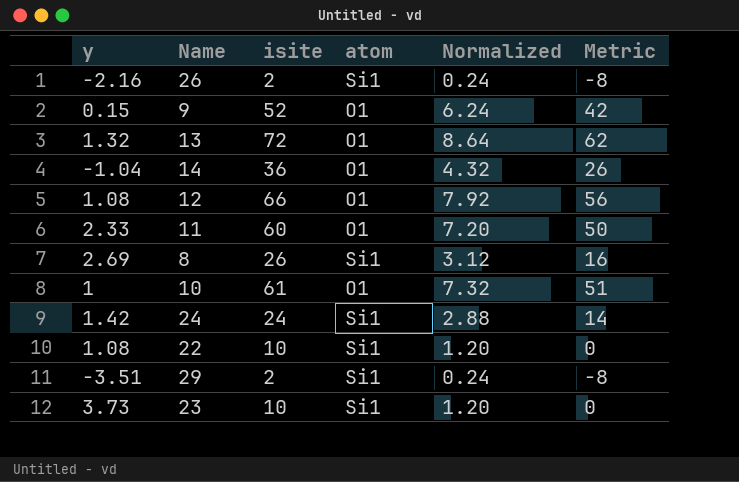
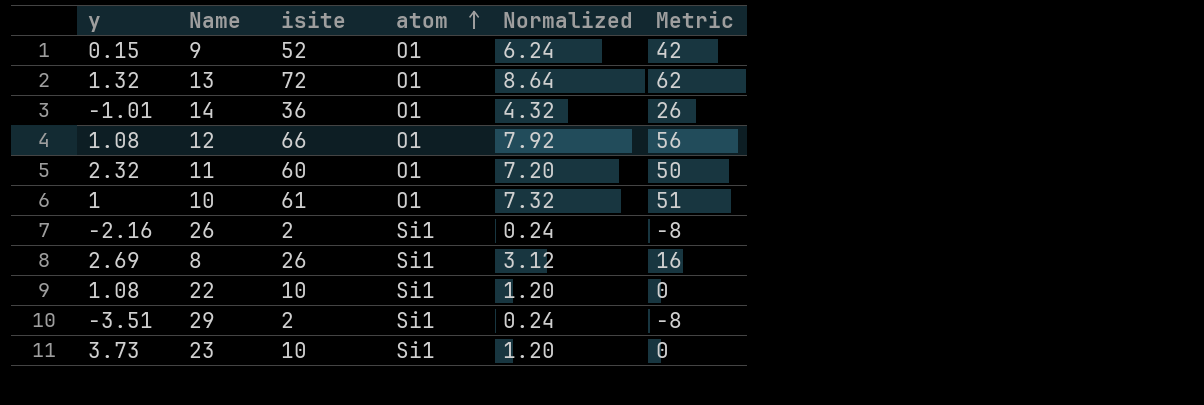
row order: none -> atom ascending
row 24: 1.42 | 24 | Si1 | 2.88 | 14 -> none
14 | y: -1.04 -> -1.01
11 | y: 2.33 -> 2.32

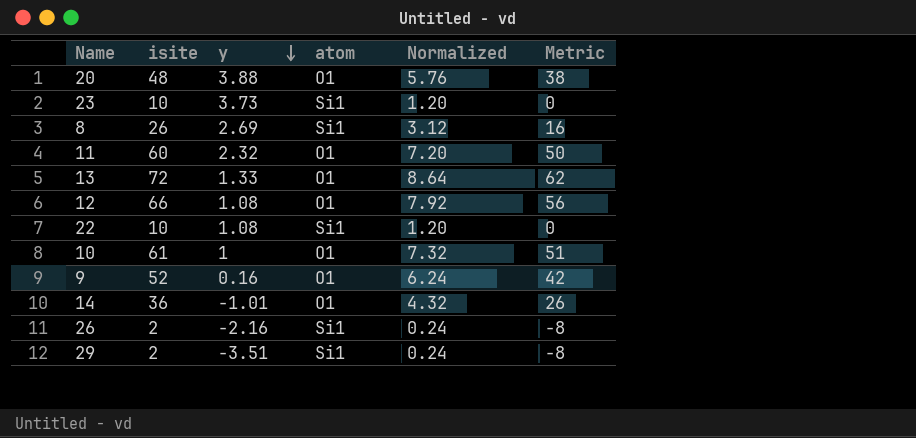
row order: atom ascending -> y descending
column y | position: 1 -> 3
row 20: none -> 48 | 3.88 | O1 | 5.76 | 38
13 | y: 1.32 -> 1.33
9 | y: 0.15 -> 0.16

